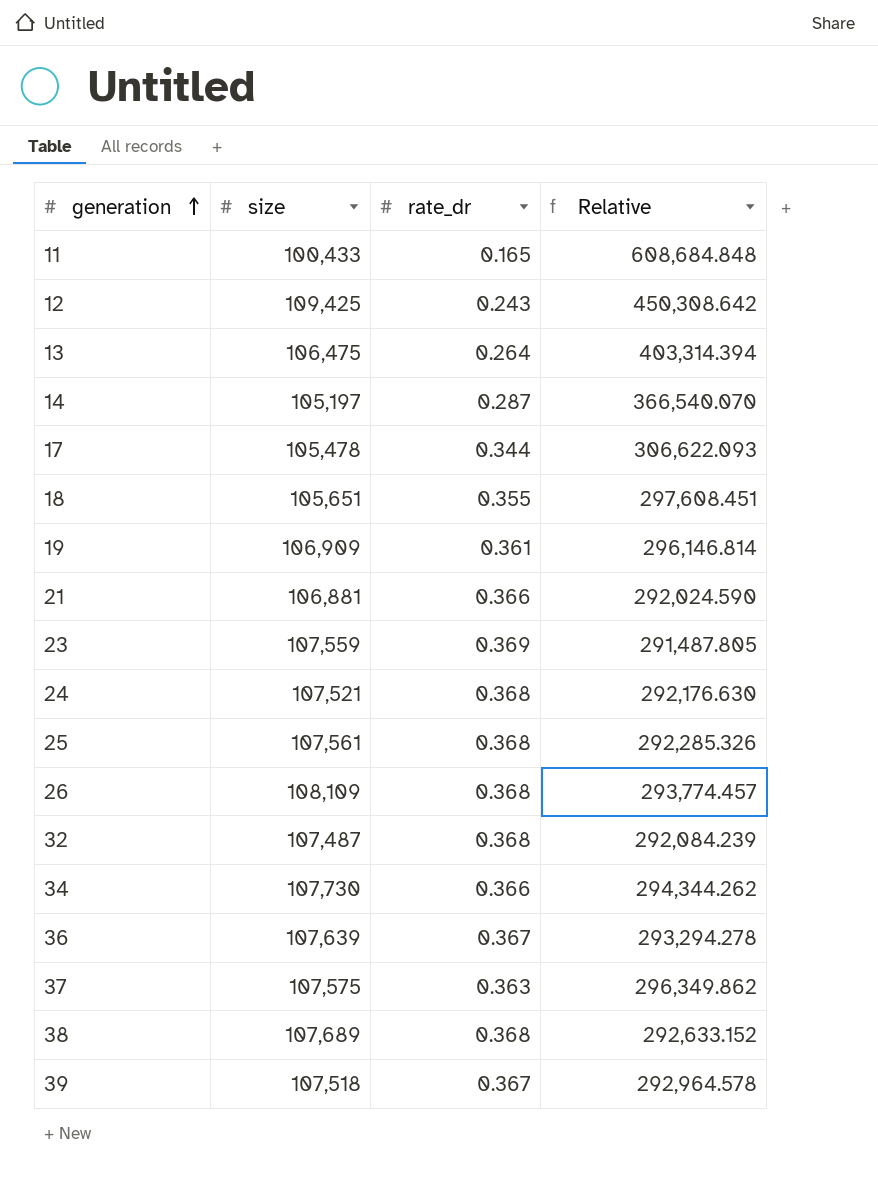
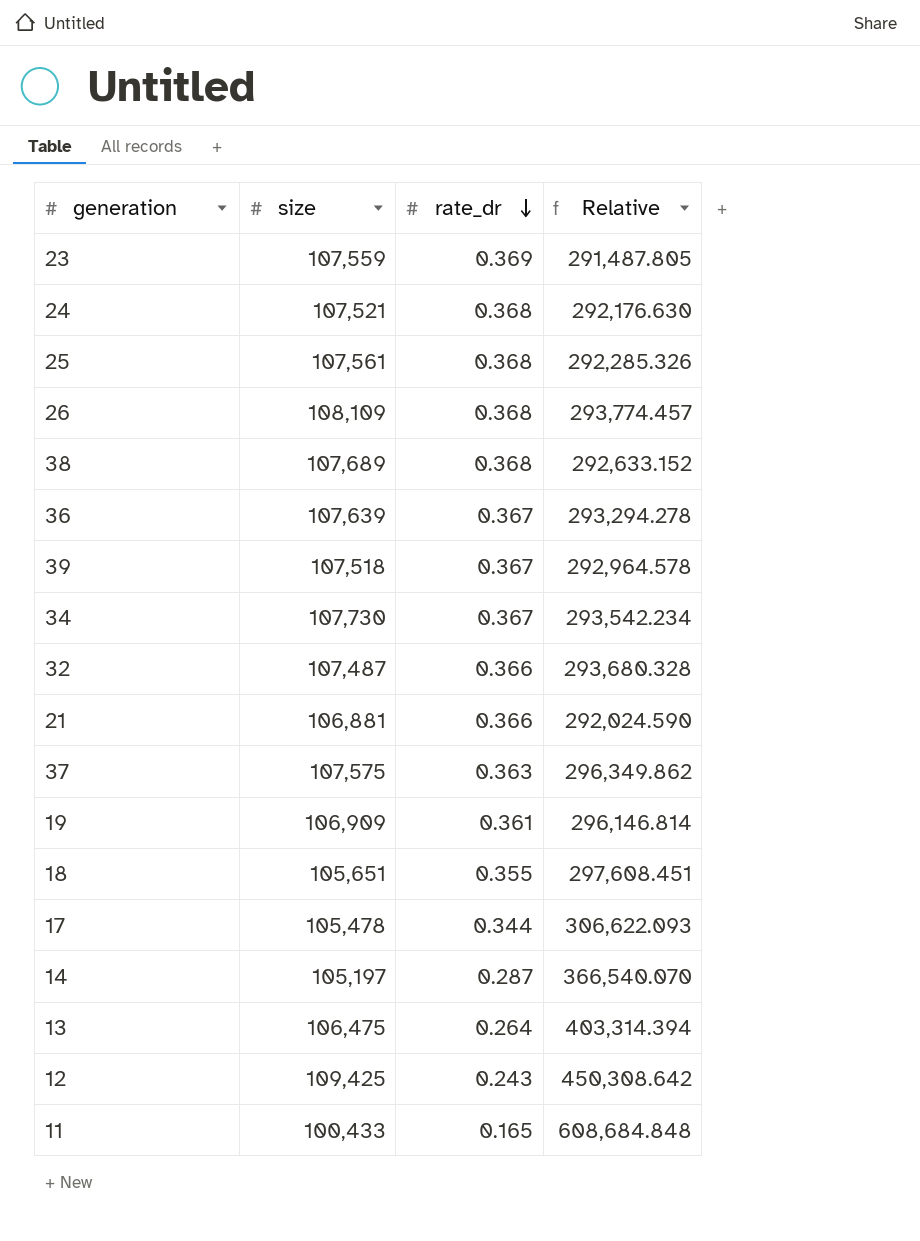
row order: generation ascending -> rate_dr descending
34 | rate_dr: 0.366 -> 0.367
34 | Relative: 294,344.262 -> 293,542.234
32 | rate_dr: 0.368 -> 0.366
32 | Relative: 292,084.239 -> 293,680.328

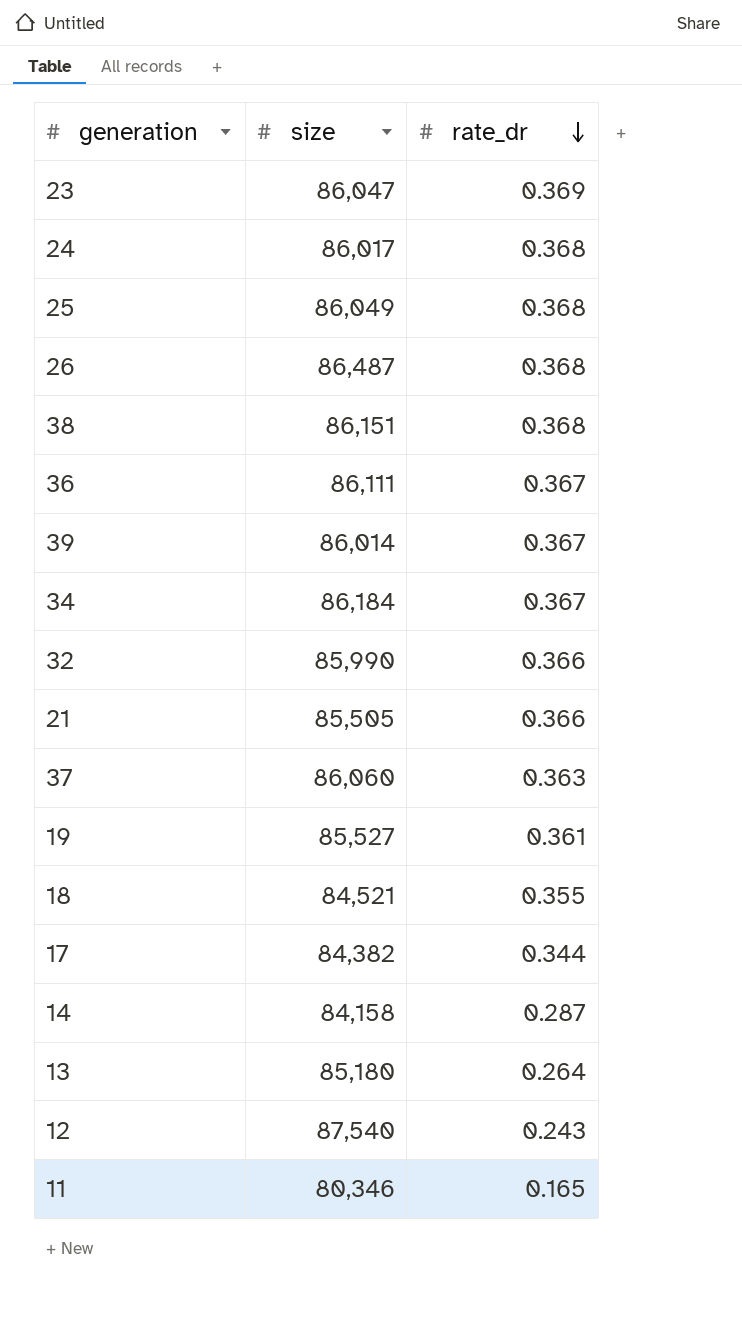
column Relative | formula: [size] / [rate_dr] -> none
23 | size: 107,559 -> 86,047
24 | size: 107,521 -> 86,017
25 | size: 107,561 -> 86,049
26 | size: 108,109 -> 86,487
38 | size: 107,689 -> 86,151
36 | size: 107,639 -> 86,111
39 | size: 107,518 -> 86,014
34 | size: 107,730 -> 86,184
32 | size: 107,487 -> 85,990
21 | size: 106,881 -> 85,505
37 | size: 107,575 -> 86,060
19 | size: 106,909 -> 85,527
18 | size: 105,651 -> 84,521
17 | size: 105,478 -> 84,382
14 | size: 105,197 -> 84,158
13 | size: 106,475 -> 85,180
12 | size: 109,425 -> 87,540
11 | size: 100,433 -> 80,346

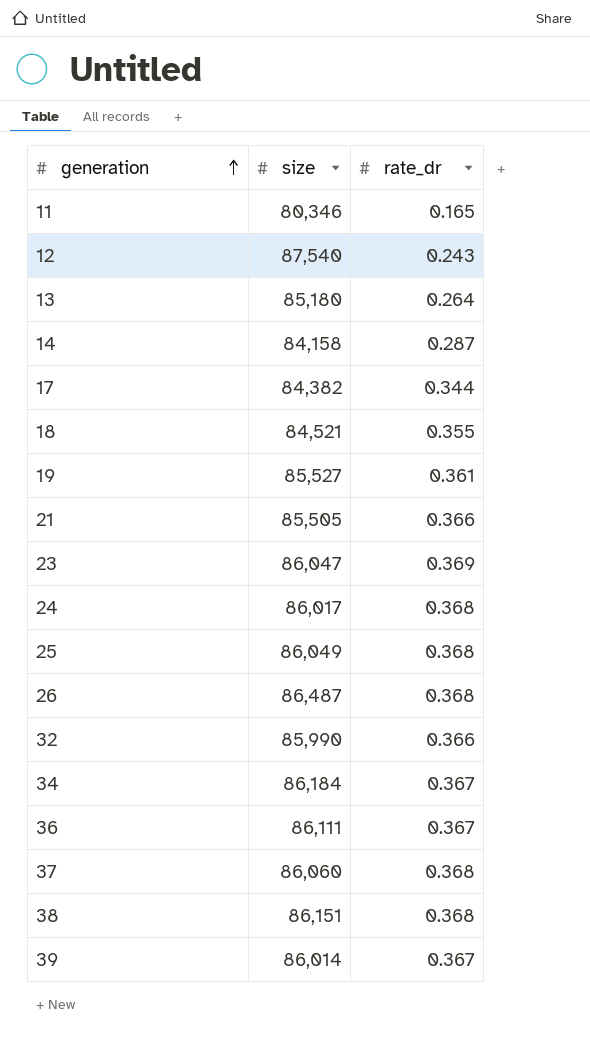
row order: rate_dr descending -> generation ascending
37 | rate_dr: 0.363 -> 0.368

